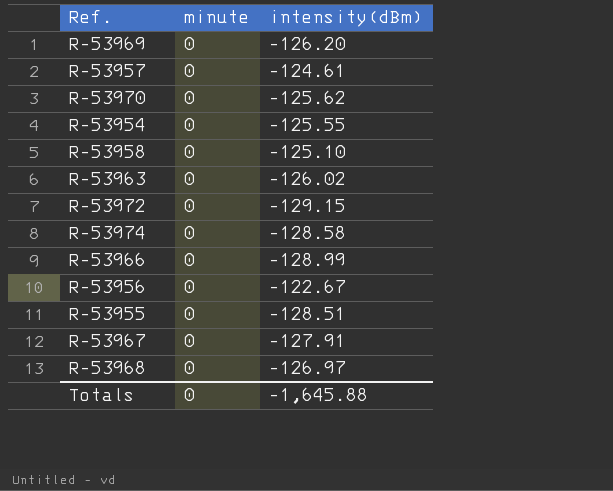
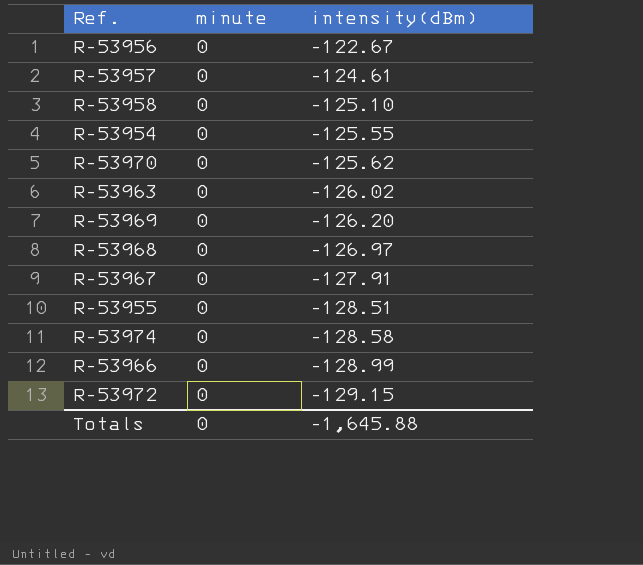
row order: none -> intensity(dBm) descending

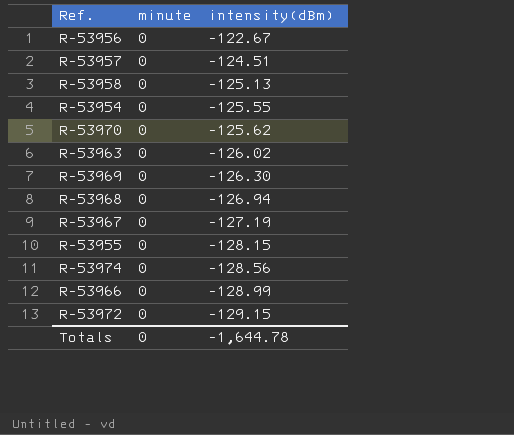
R-53957 | intensity(dBm): -124.61 -> -124.51
R-53958 | intensity(dBm): -125.10 -> -125.13
R-53969 | intensity(dBm): -126.20 -> -126.30
R-53968 | intensity(dBm): -126.97 -> -126.94
R-53967 | intensity(dBm): -127.91 -> -127.19
R-53955 | intensity(dBm): -128.51 -> -128.15
R-53974 | intensity(dBm): -128.58 -> -128.56
Totals | intensity(dBm): -1,645.88 -> -1,644.78

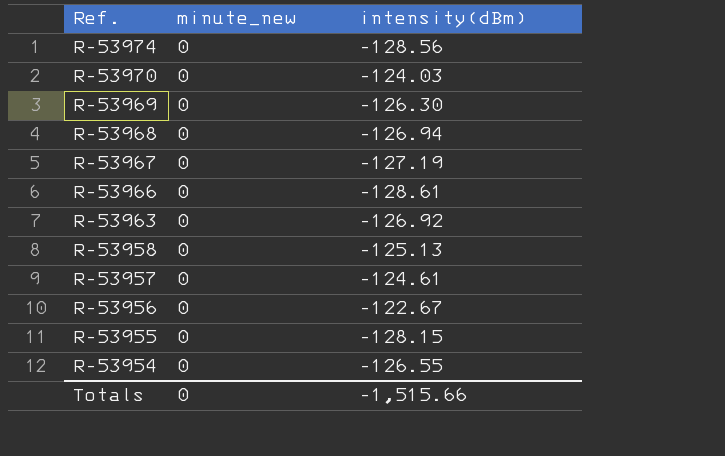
row order: intensity(dBm) descending -> Ref. descending
column name: minute -> minute_new
row R-53972: 0 | -129.15 -> none
R-53970 | intensity(dBm): -125.62 -> -124.03
R-53966 | intensity(dBm): -128.99 -> -128.61
R-53963 | intensity(dBm): -126.02 -> -126.92
R-53957 | intensity(dBm): -124.51 -> -124.61
R-53954 | intensity(dBm): -125.55 -> -126.55
Totals | intensity(dBm): -1,644.78 -> -1,515.66

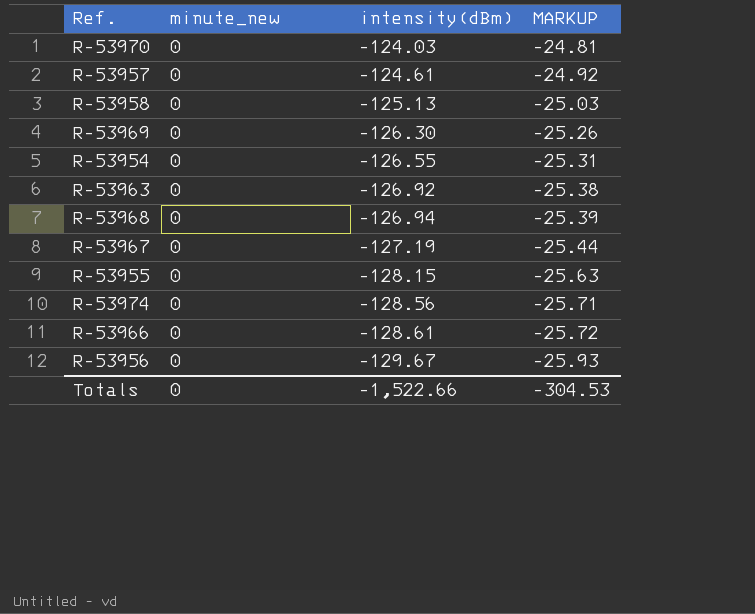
row order: Ref. descending -> intensity(dBm) descending
column MARKUP | formula: none -> [intensity(dBm)] * 0.2
R-53956 | intensity(dBm): -122.67 -> -129.67
Totals | intensity(dBm): -1,515.66 -> -1,522.66

